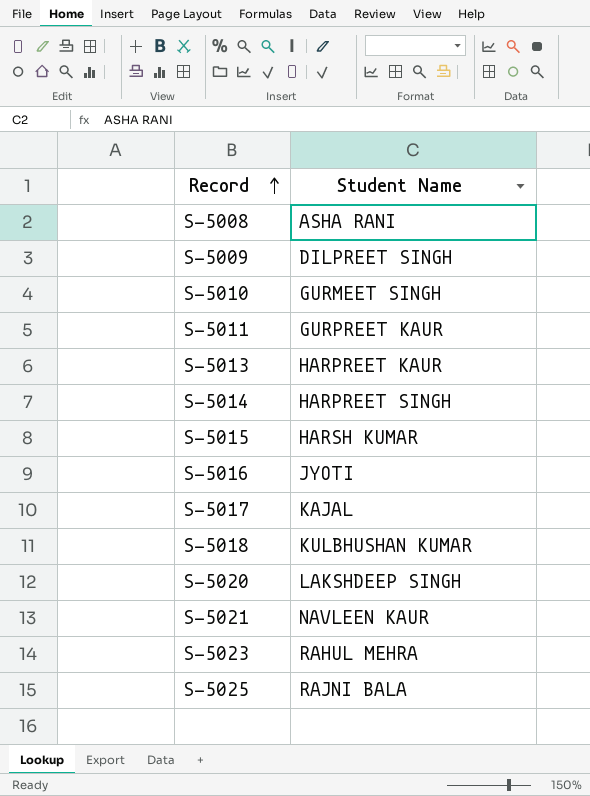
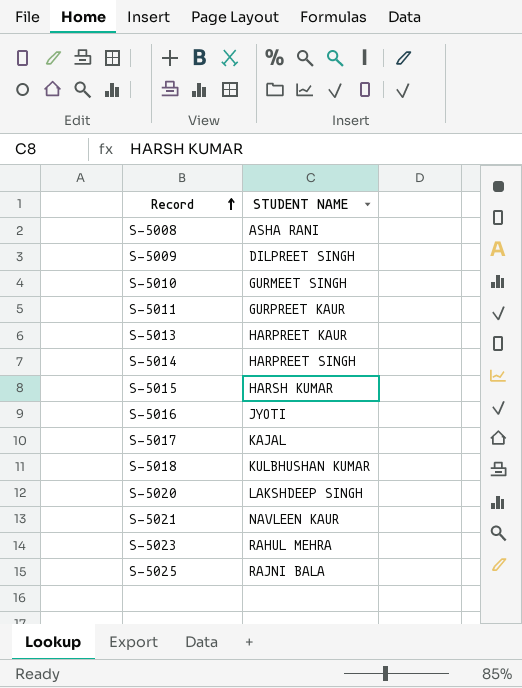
column name: Student Name -> STUDENT NAME

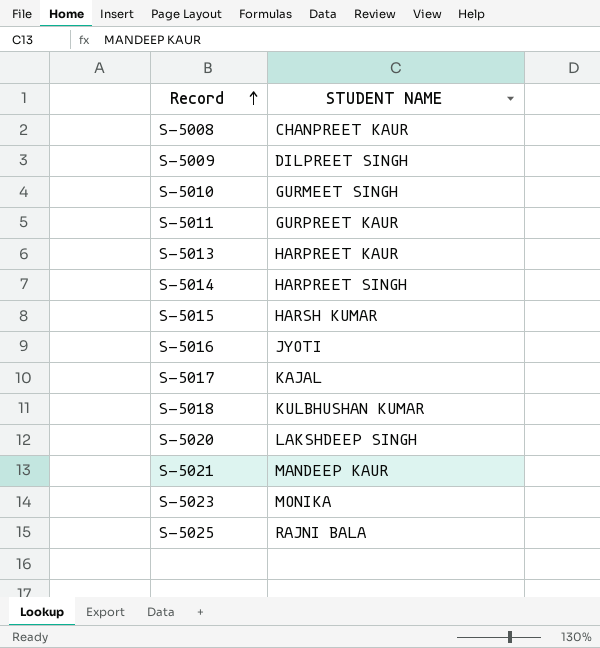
S-5008 | STUDENT NAME: ASHA RANI -> CHANPREET KAUR
S-5021 | STUDENT NAME: NAVLEEN KAUR -> MANDEEP KAUR
S-5023 | STUDENT NAME: RAHUL MEHRA -> MONIKA

